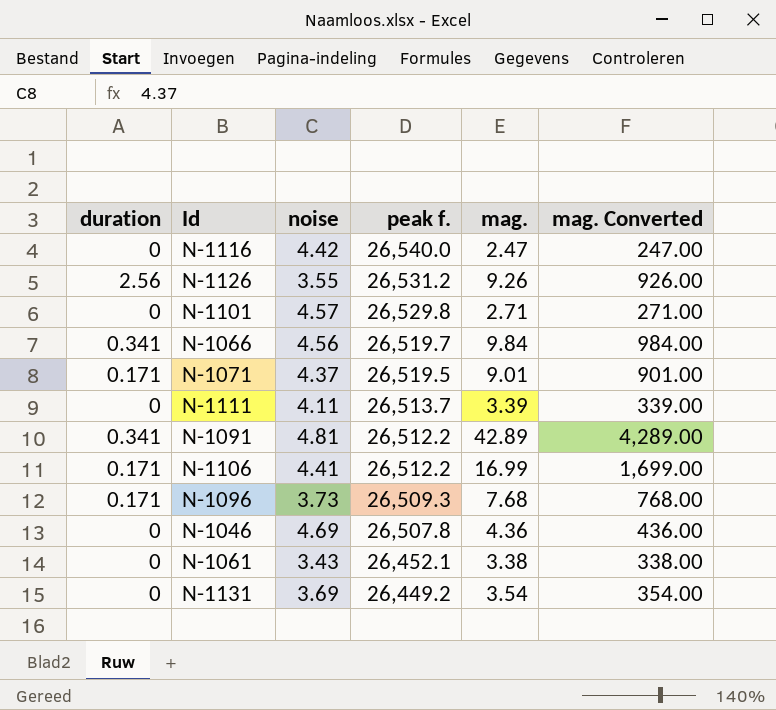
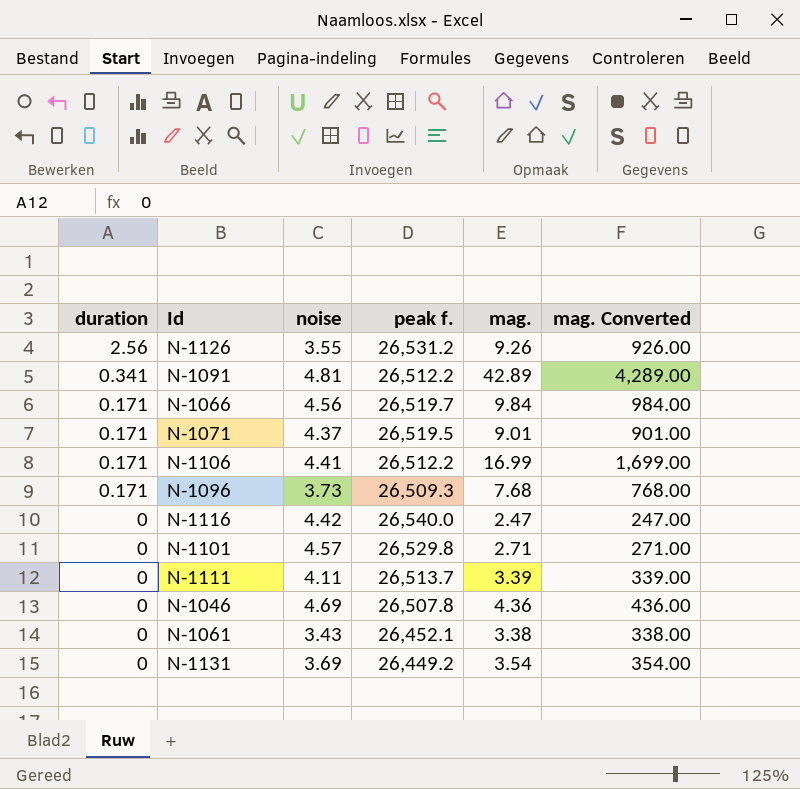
row order: peak f. descending -> duration descending
N-1066 | duration: 0.341 -> 0.171

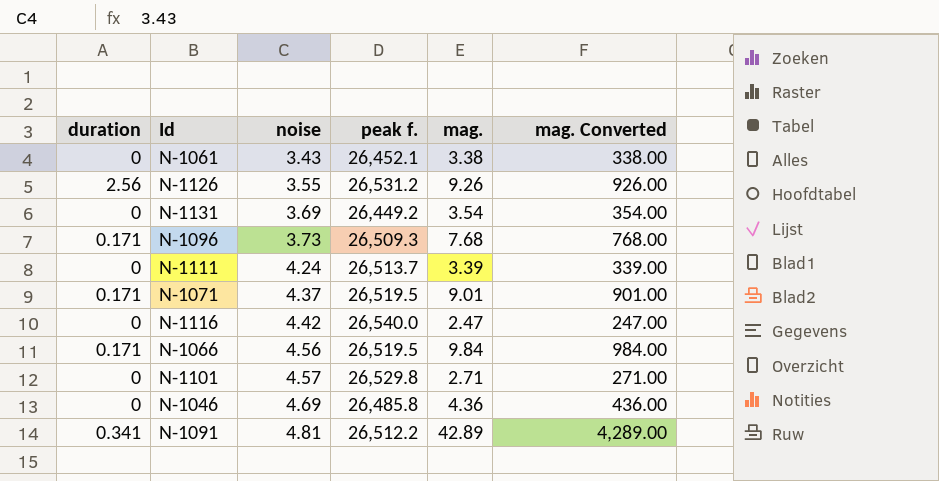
row order: duration descending -> noise ascending
row N-1106: 0.171 | 4.41 | 26,512.2 | 16.99 | 1,699.00 -> none
N-1111 | noise: 4.11 -> 4.24
N-1066 | peak f.: 26,519.7 -> 26,519.5
N-1046 | peak f.: 26,507.8 -> 26,485.8

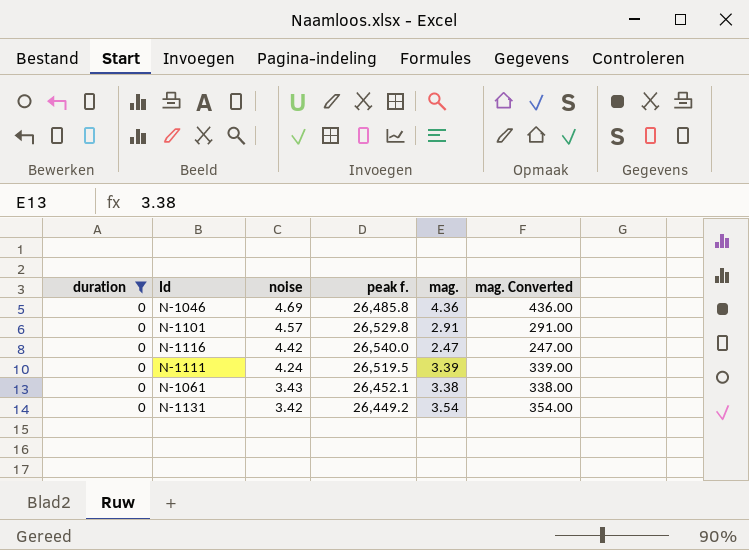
filter: none -> duration = 0
row order: noise ascending -> noise descending
N-1101 | mag.: 2.71 -> 2.91
N-1101 | mag. Converted: 271.00 -> 291.00
N-1111 | peak f.: 26,513.7 -> 26,519.5
N-1131 | noise: 3.69 -> 3.42

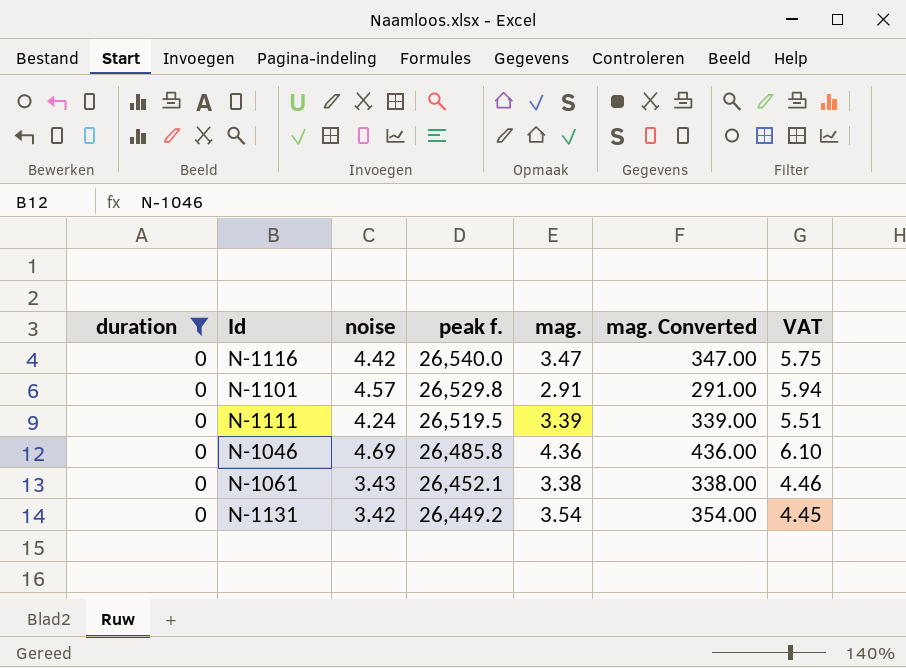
row order: noise descending -> peak f. descending
column VAT | formula: none -> [noise] * 1.3
N-1116 | mag.: 2.47 -> 3.47
N-1116 | mag. Converted: 247.00 -> 347.00

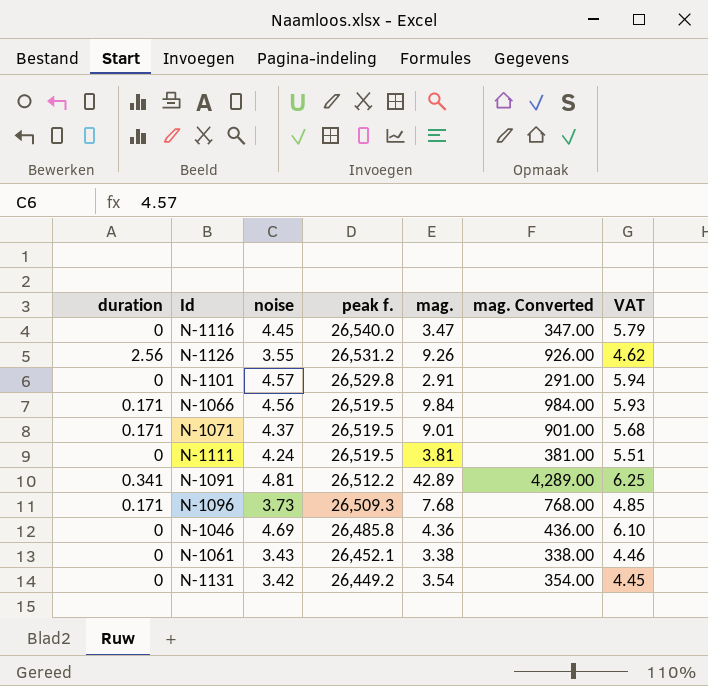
filter: duration = 0 -> none
N-1116 | noise: 4.42 -> 4.45
N-1116 | VAT: 5.75 -> 5.79
N-1111 | mag.: 3.39 -> 3.81
N-1111 | mag. Converted: 339.00 -> 381.00

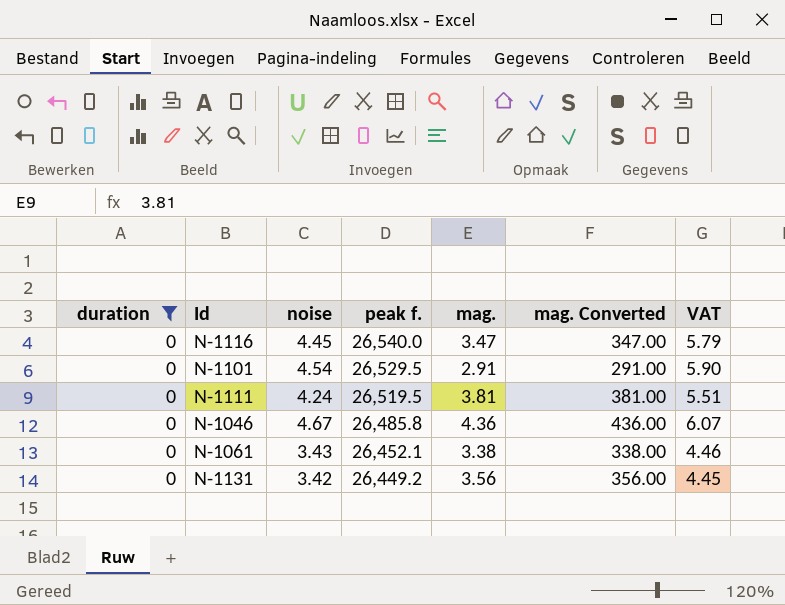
filter: none -> duration = 0
N-1101 | noise: 4.57 -> 4.54
N-1101 | peak f.: 26,529.8 -> 26,529.5
N-1101 | VAT: 5.94 -> 5.90
N-1046 | noise: 4.69 -> 4.67
N-1046 | VAT: 6.10 -> 6.07
N-1131 | mag.: 3.54 -> 3.56
N-1131 | mag. Converted: 354.00 -> 356.00

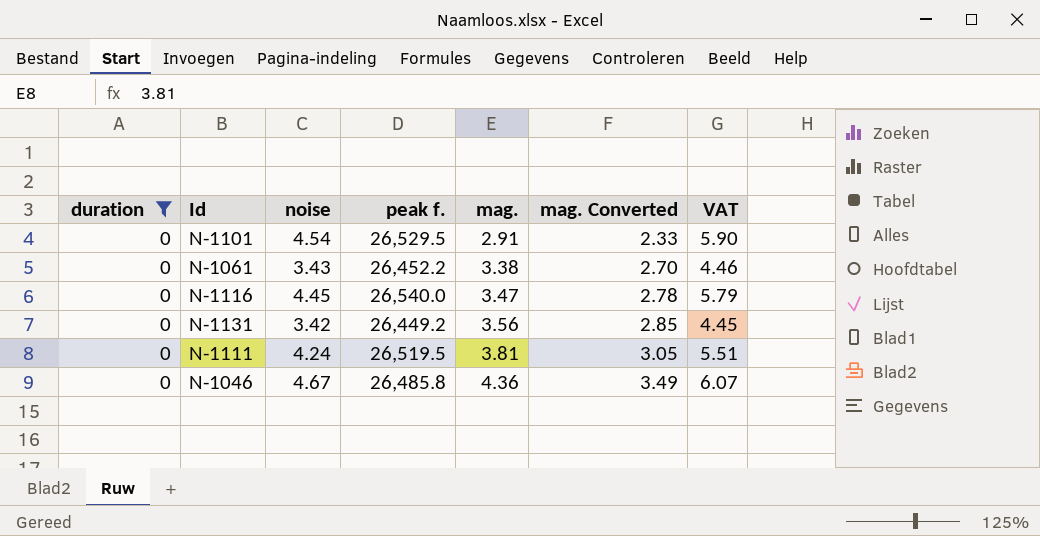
row order: peak f. descending -> mag. ascending
column mag. Converted | formula: [mag.] * 100 -> [mag.] * 0.8
N-1061 | peak f.: 26,452.1 -> 26,452.2

